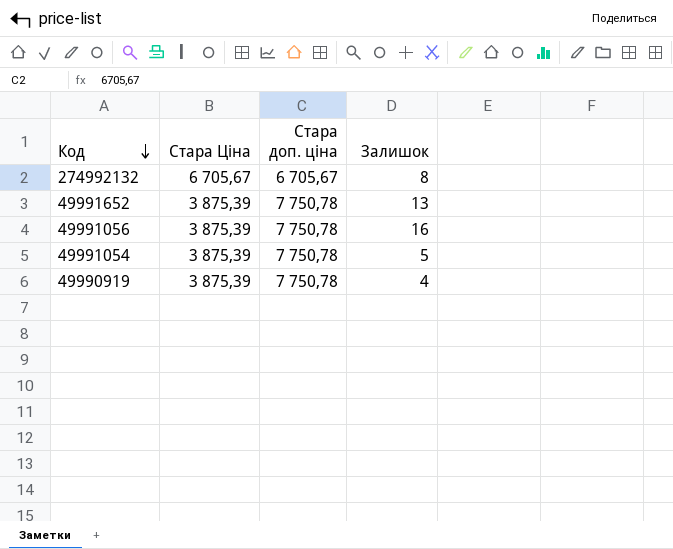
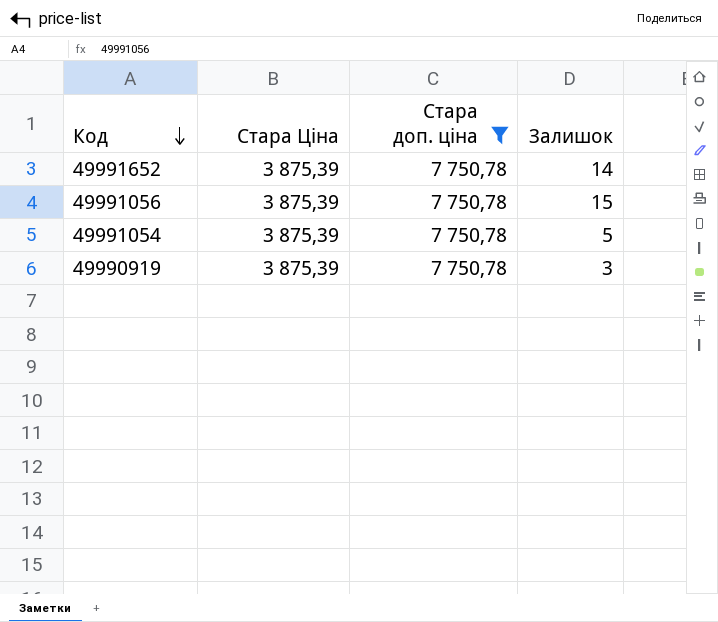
filter: none -> Стара доп. ціна = 7 750,78
49991652 | Залишок: 13 -> 14
49991056 | Залишок: 16 -> 15
49990919 | Залишок: 4 -> 3

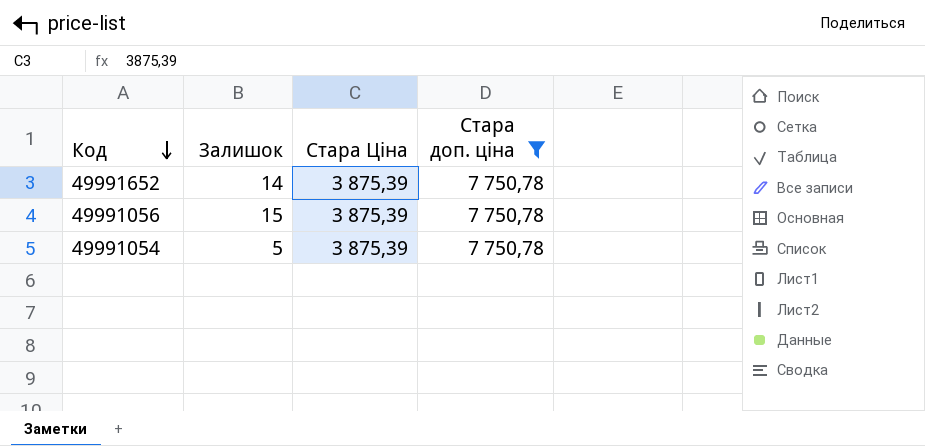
column Залишок | position: 4 -> 2
row 49990919: 3 875,39 | 7 750,78 | 3 -> none

